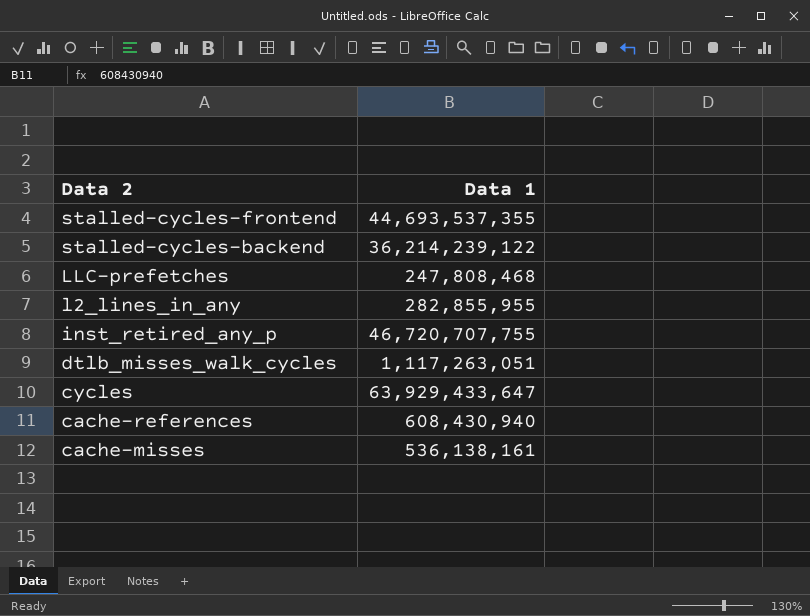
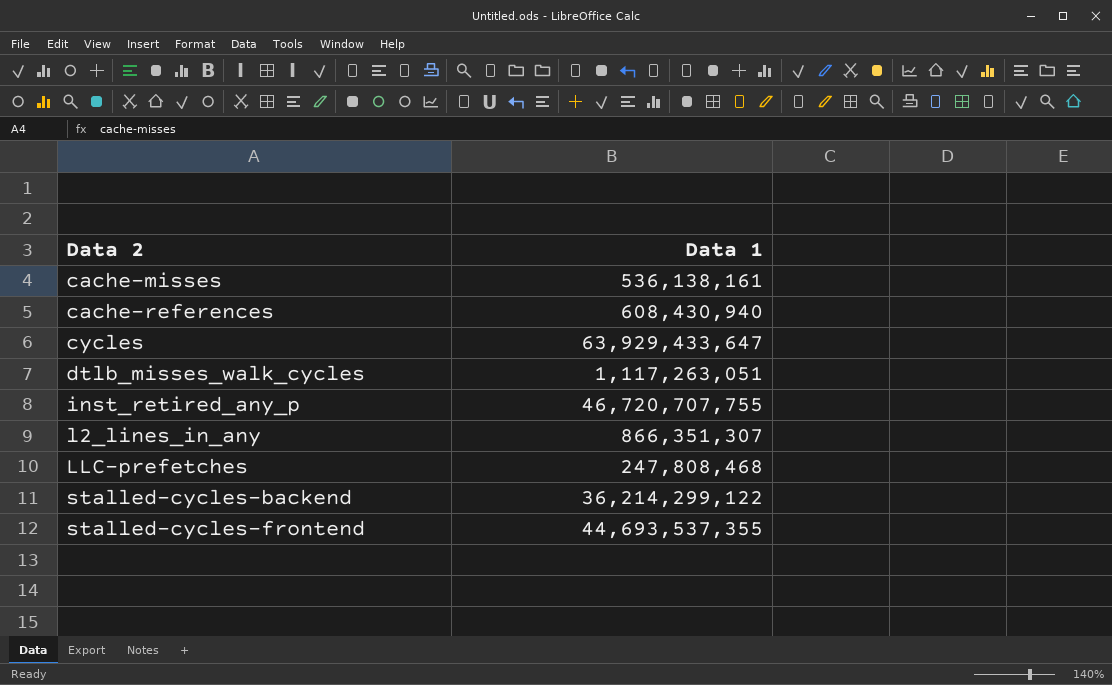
row order: Data 2 descending -> Data 2 ascending
l2_lines_in_any | Data 1: 282,855,955 -> 866,351,307
stalled-cycles-backend | Data 1: 36,214,239,122 -> 36,214,299,122

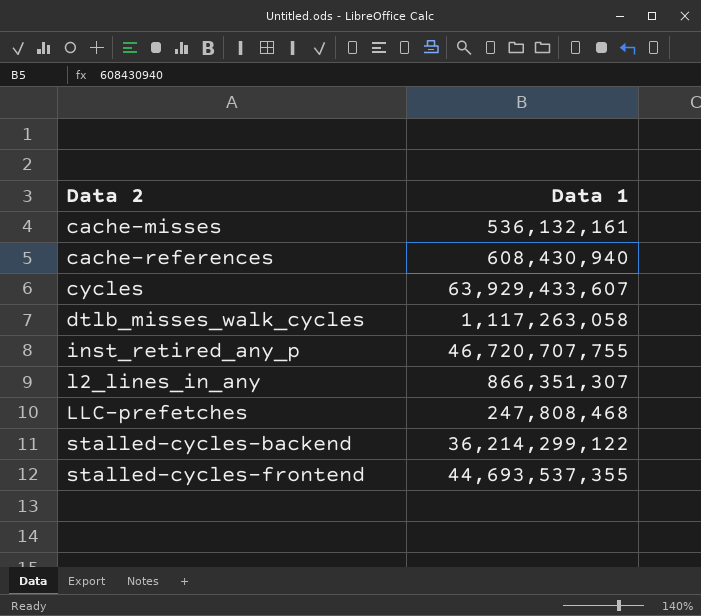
cache-misses | Data 1: 536,138,161 -> 536,132,161
cycles | Data 1: 63,929,433,647 -> 63,929,433,607
dtlb_misses_walk_cycles | Data 1: 1,117,263,051 -> 1,117,263,058

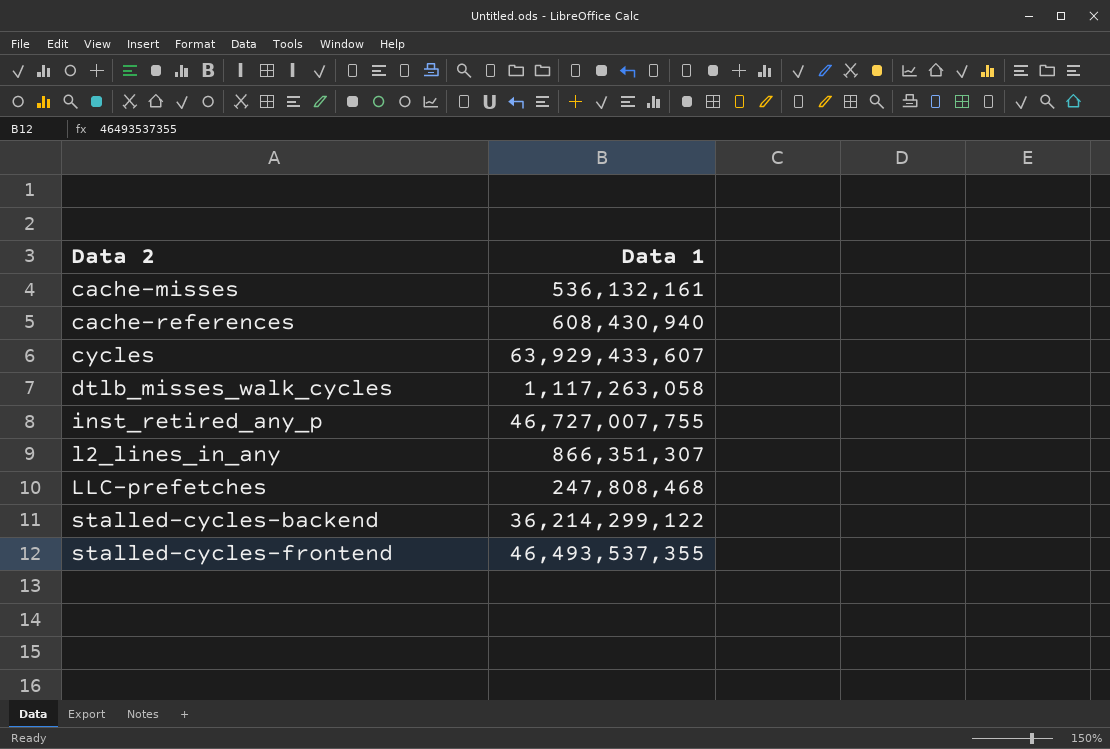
inst_retired_any_p | Data 1: 46,720,707,755 -> 46,727,007,755
stalled-cycles-frontend | Data 1: 44,693,537,355 -> 46,493,537,355

